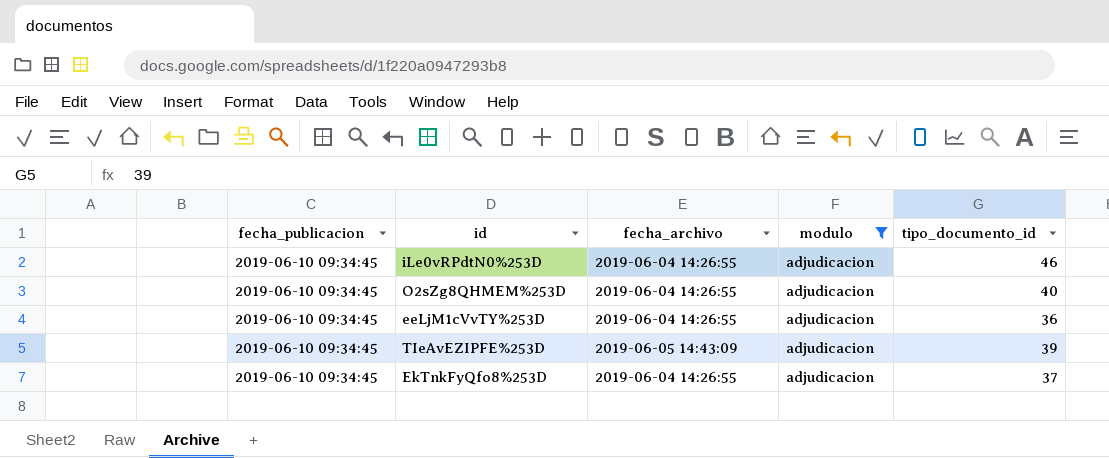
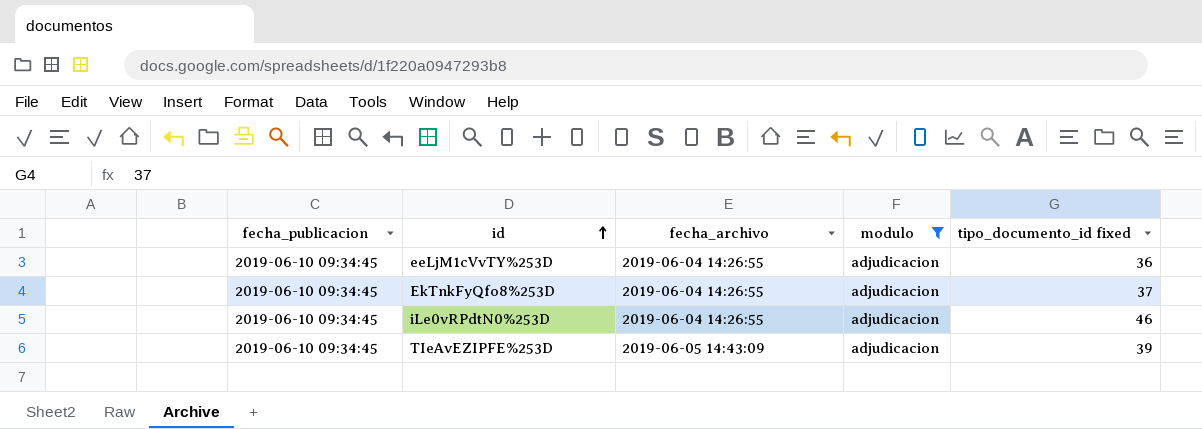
row order: none -> id ascending
column name: tipo_documento_id -> tipo_documento_id fixed
row O2sZg8QHMEM%253D: 2019-06-10 09:34:45 | 2019-06-04 14:26:55 | adjudicacion | 40 -> none

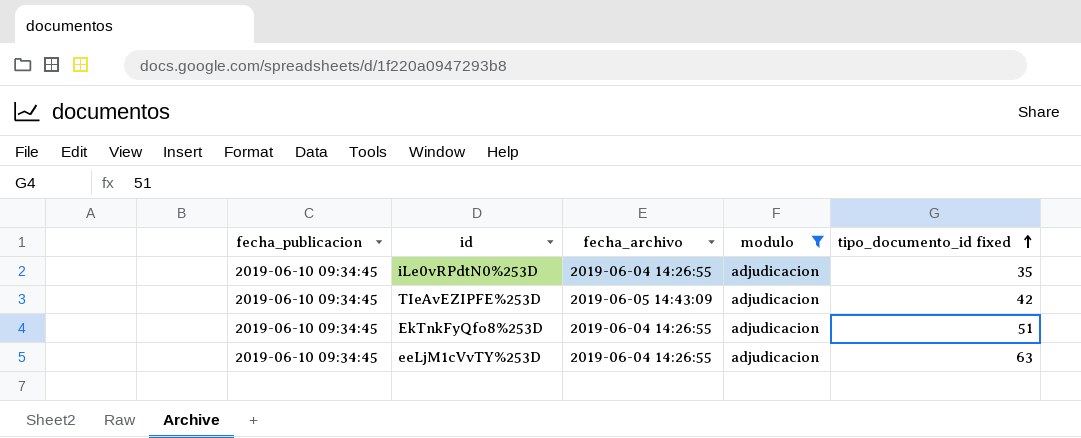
row order: id ascending -> tipo_documento_id fixed ascending
iLe0vRPdtN0%253D | tipo_documento_id fixed: 46 -> 35
TIeAvEZIPFE%253D | tipo_documento_id fixed: 39 -> 42
EkTnkFyQfo8%253D | tipo_documento_id fixed: 37 -> 51
eeLjM1cVvTY%253D | tipo_documento_id fixed: 36 -> 63

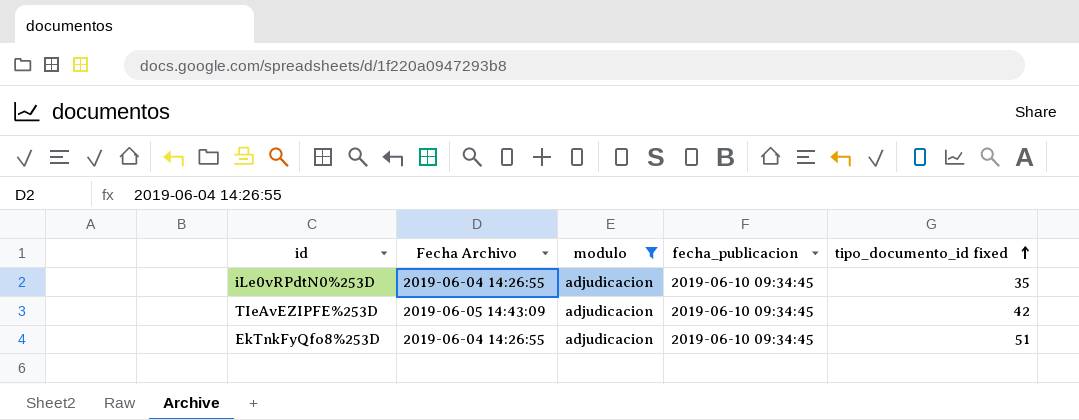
column name: fecha_archivo -> Fecha Archivo
column fecha_publicacion | position: 1 -> 4
row eeLjM1cVvTY%253D: 2019-06-10 09:34:45 | 2019-06-04 14:26:55 | adjudicacion | 63 -> none

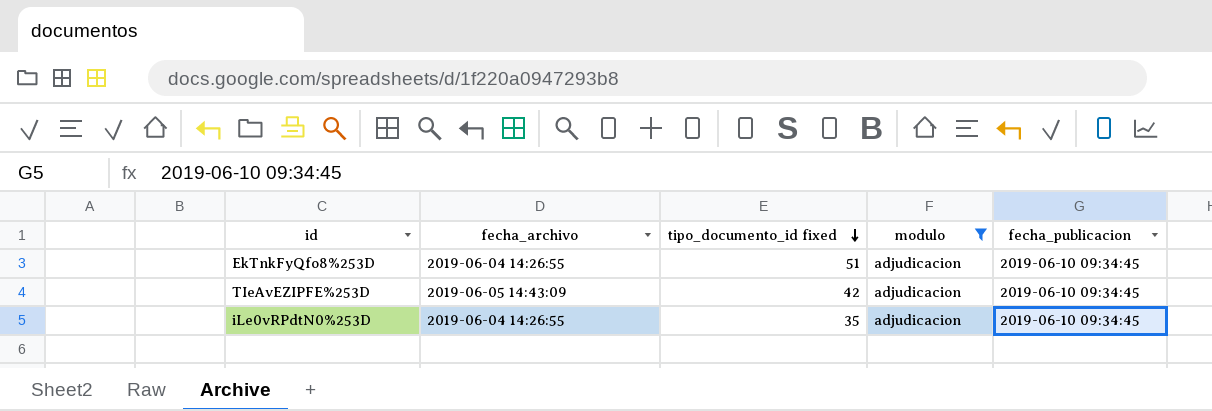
row order: tipo_documento_id fixed ascending -> tipo_documento_id fixed descending
column name: Fecha Archivo -> fecha_archivo
column tipo_documento_id fixed | position: 5 -> 3

